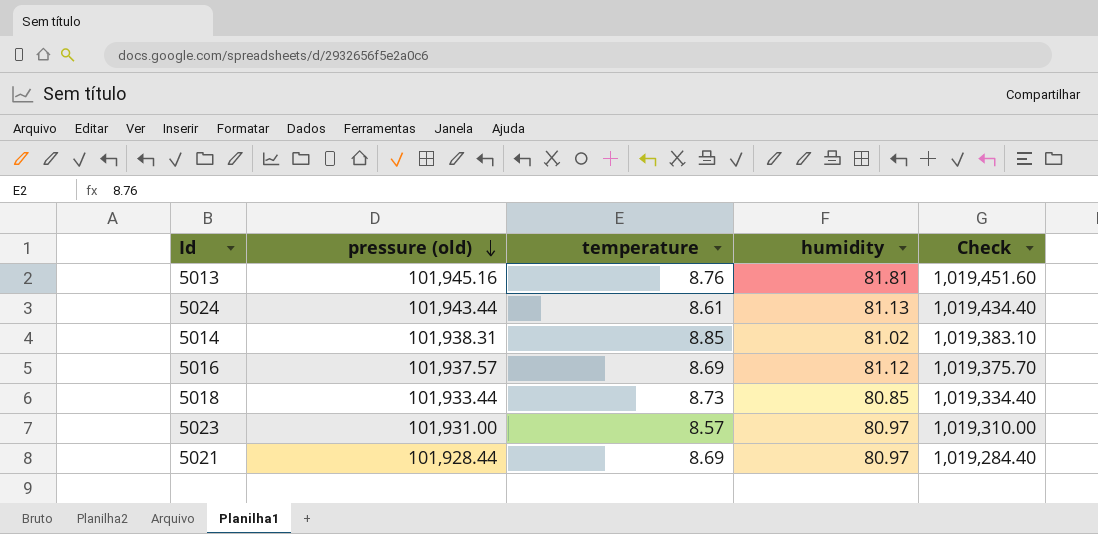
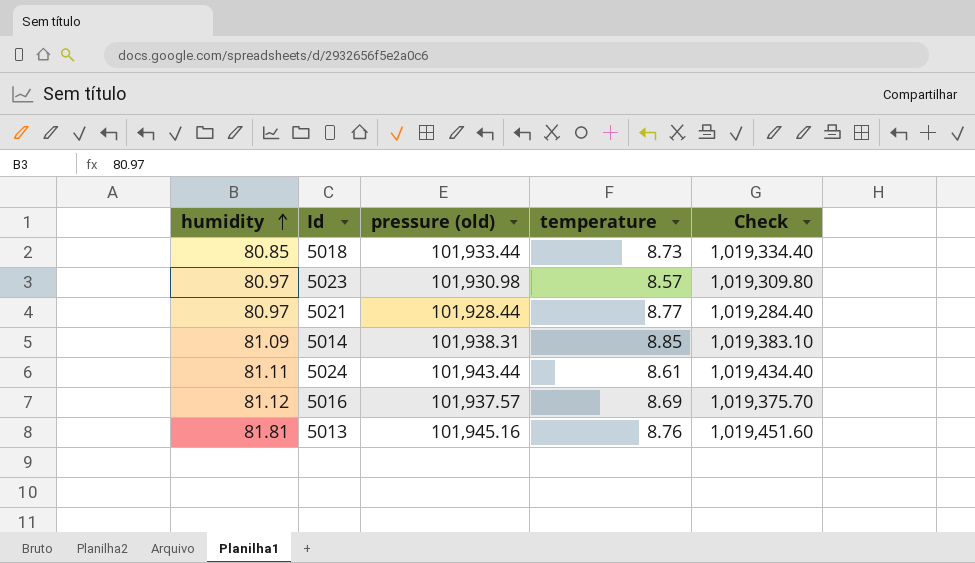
row order: pressure (old) descending -> humidity ascending
column humidity | position: 4 -> 1
5023 | pressure (old): 101,931.00 -> 101,930.98
5023 | Check: 1,019,310.00 -> 1,019,309.80
5021 | temperature: 8.69 -> 8.77
5014 | humidity: 81.02 -> 81.09
5024 | humidity: 81.13 -> 81.11

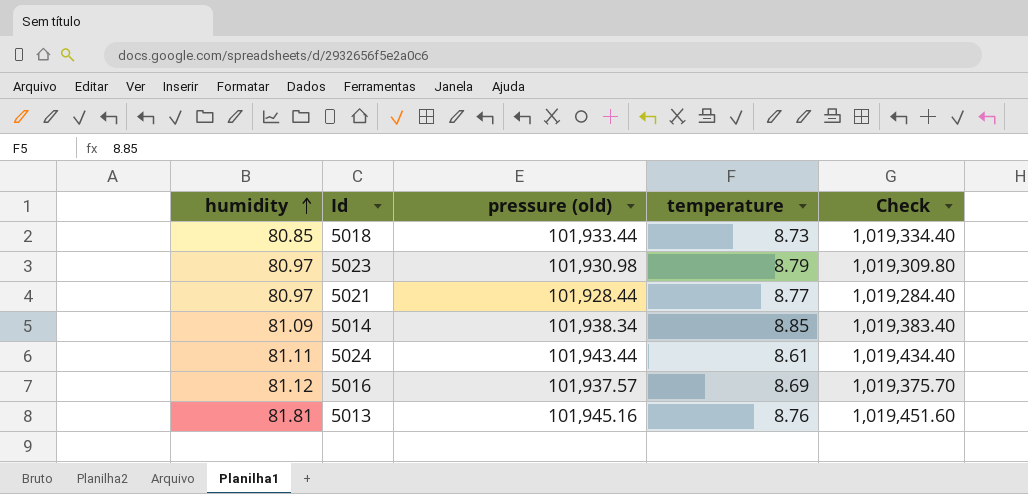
5023 | temperature: 8.57 -> 8.79
5014 | pressure (old): 101,938.31 -> 101,938.34
5014 | Check: 1,019,383.10 -> 1,019,383.40

